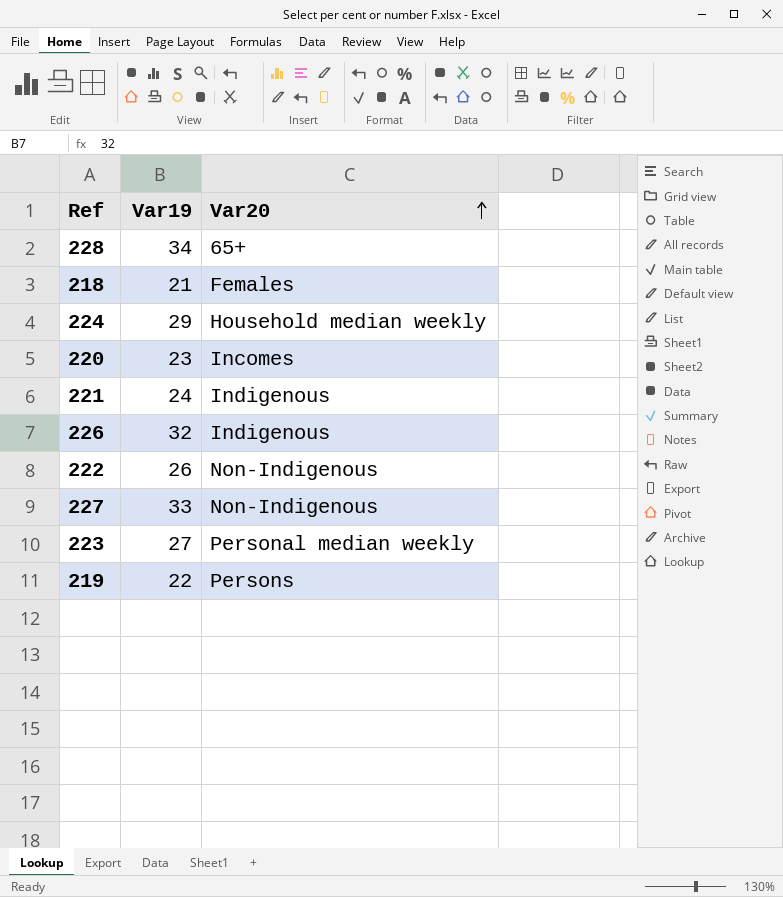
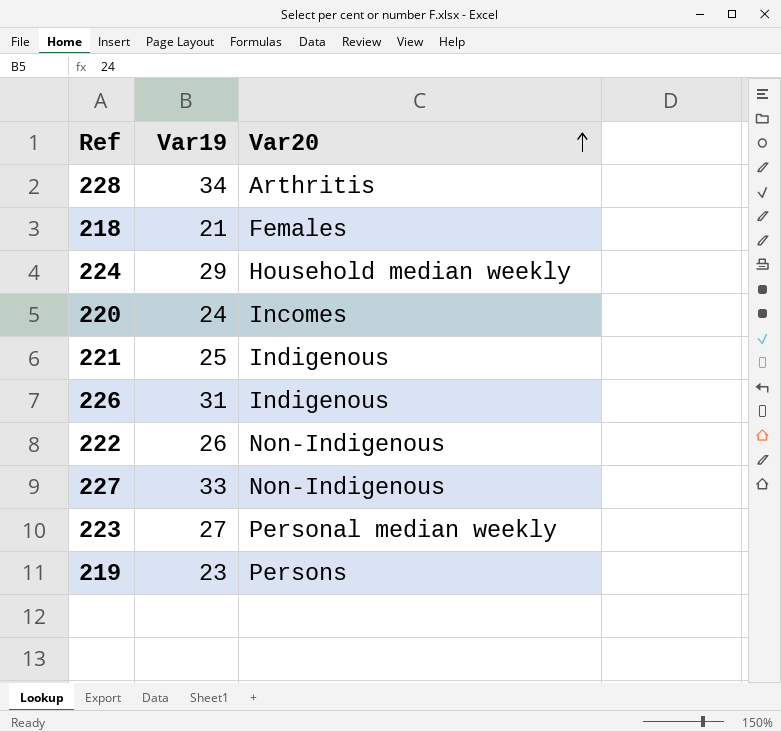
228 | Var20: 65+ -> Arthritis
220 | Var19: 23 -> 24
221 | Var19: 24 -> 25
226 | Var19: 32 -> 31
219 | Var19: 22 -> 23

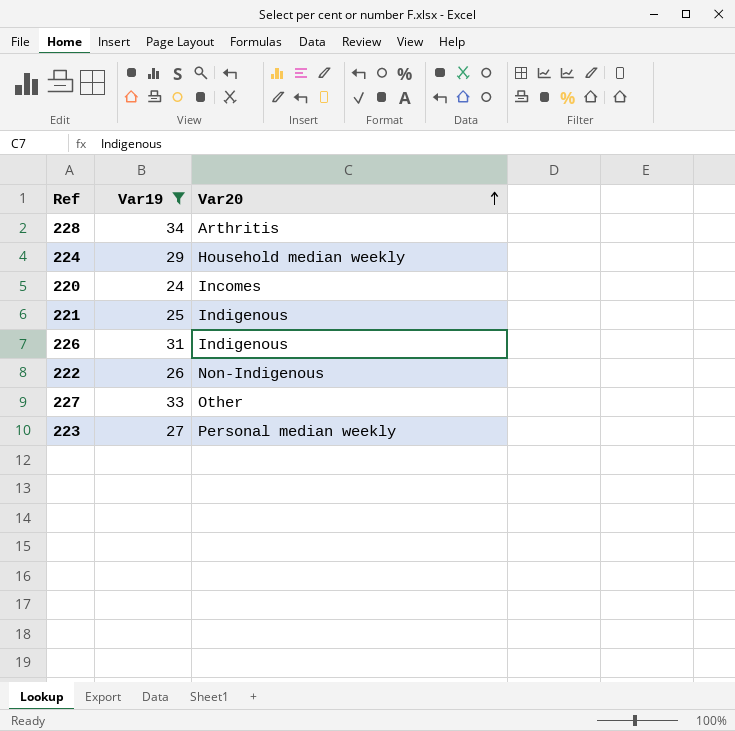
filter: none -> Var19 >= 24
227 | Var20: Non-Indigenous -> Other

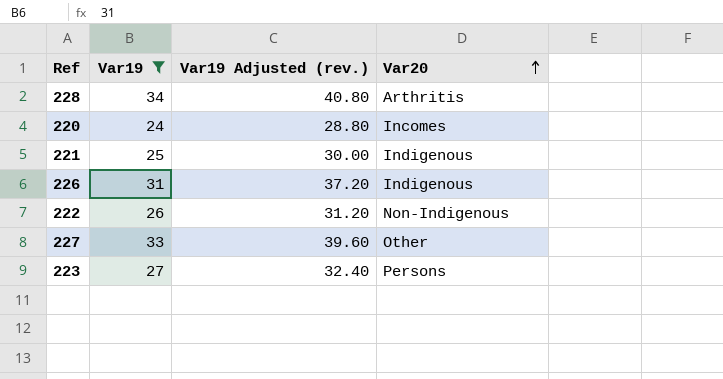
column Var19 Adjusted (rev.) | formula: none -> [Var19] * 1.2
row 224: 29 | Household median weekly -> none
223 | Var20: Personal median weekly -> Persons

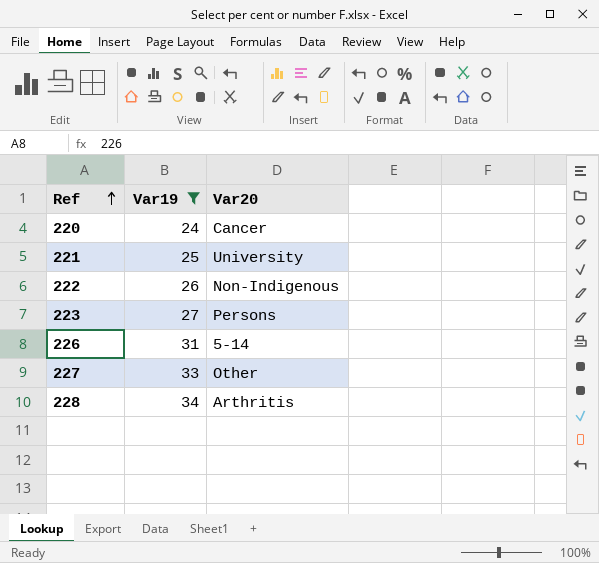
row order: Var20 ascending -> Ref ascending
column Var19 Adjusted (rev.) | formula: [Var19] * 1.2 -> none
220 | Var20: Incomes -> Cancer
221 | Var20: Indigenous -> University
226 | Var20: Indigenous -> 5-14

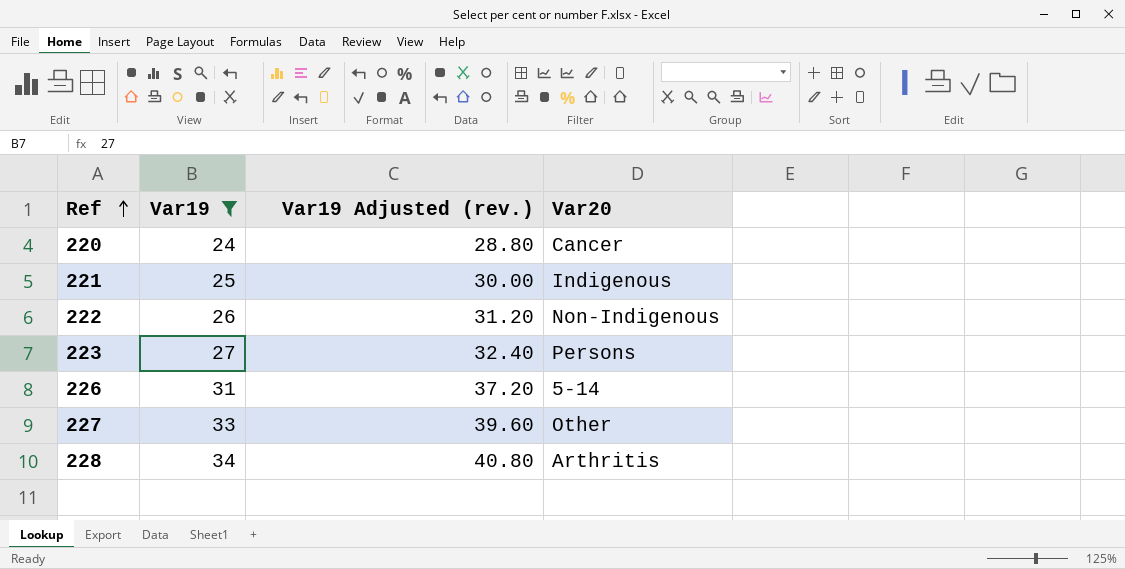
column Var19 Adjusted (rev.) | formula: none -> [Var19] * 1.2
221 | Var20: University -> Indigenous

